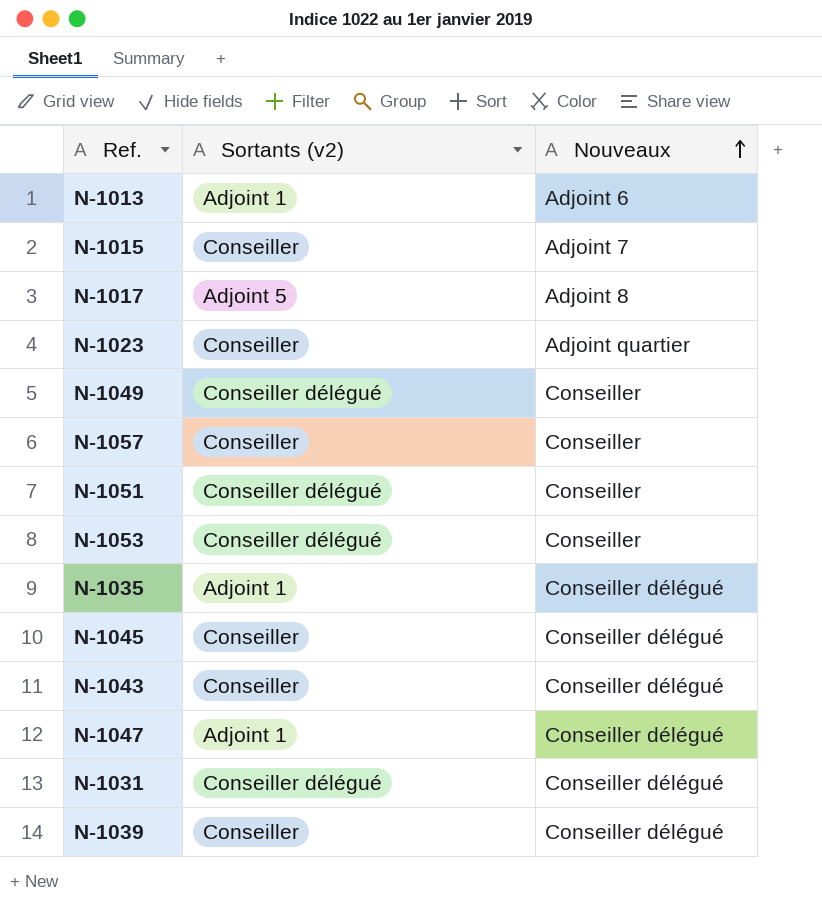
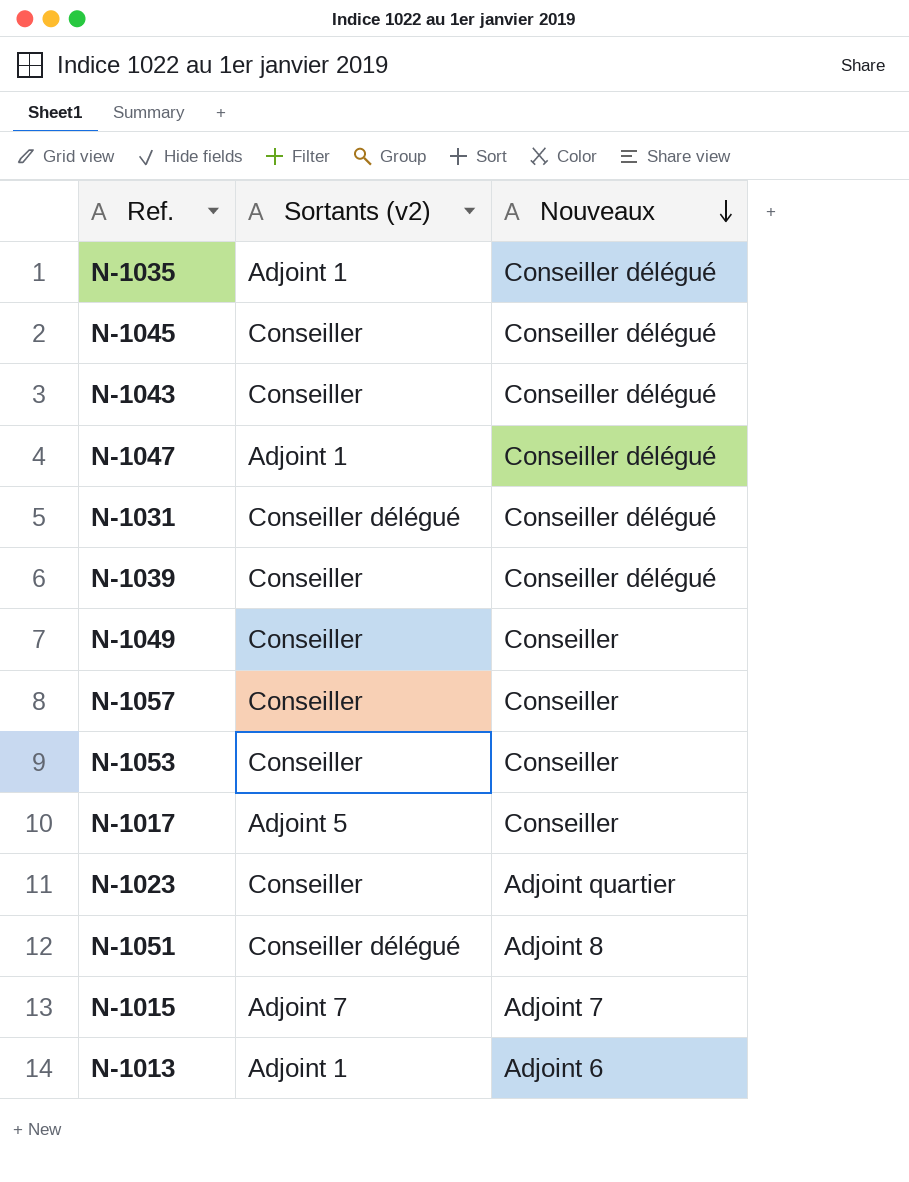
row order: Nouveaux ascending -> Nouveaux descending
N-1049 | Sortants (v2): Conseiller délégué -> Conseiller
N-1053 | Sortants (v2): Conseiller délégué -> Conseiller
N-1017 | Nouveaux: Adjoint 8 -> Conseiller
N-1051 | Nouveaux: Conseiller -> Adjoint 8
N-1015 | Sortants (v2): Conseiller -> Adjoint 7

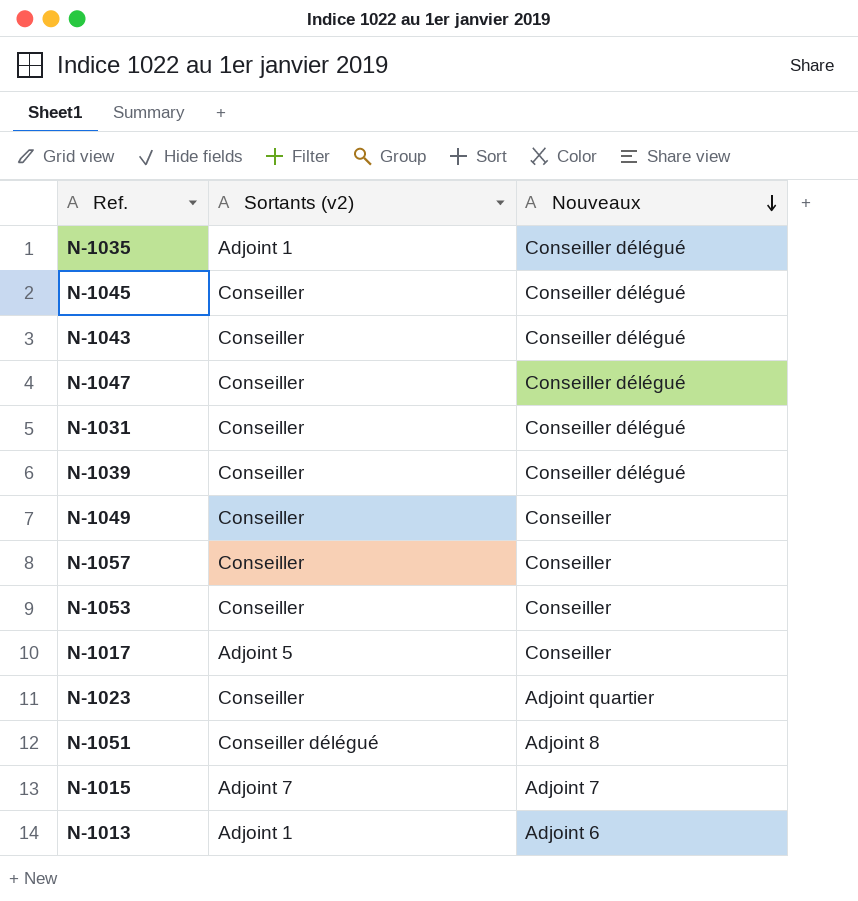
N-1047 | Sortants (v2): Adjoint 1 -> Conseiller
N-1031 | Sortants (v2): Conseiller délégué -> Conseiller

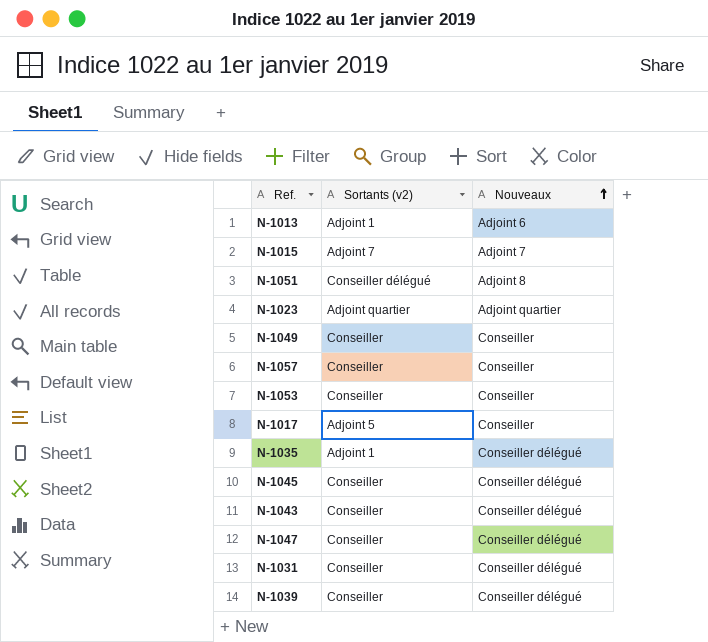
row order: Nouveaux descending -> Nouveaux ascending
N-1023 | Sortants (v2): Conseiller -> Adjoint quartier

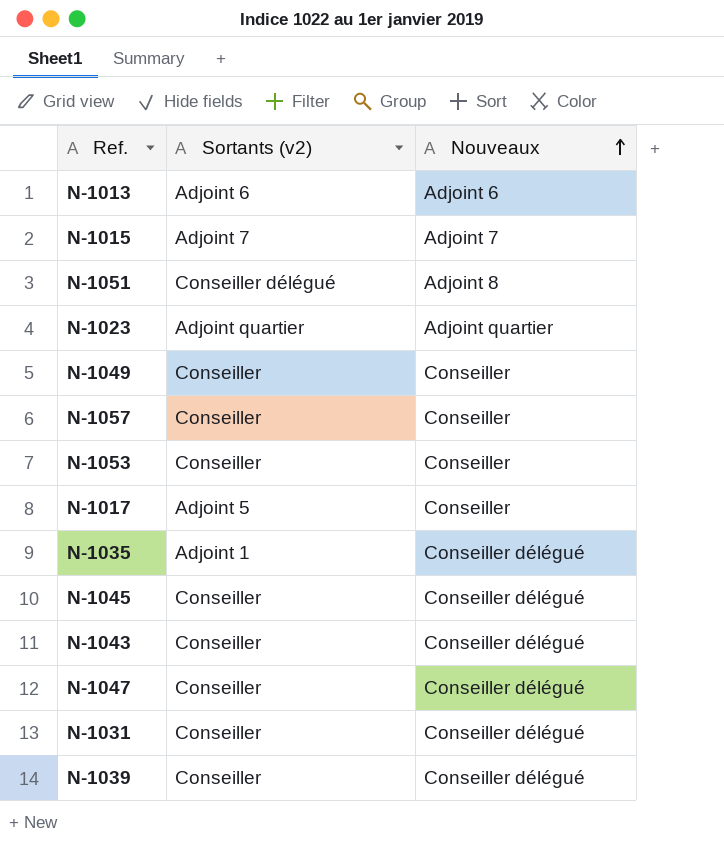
N-1013 | Sortants (v2): Adjoint 1 -> Adjoint 6

